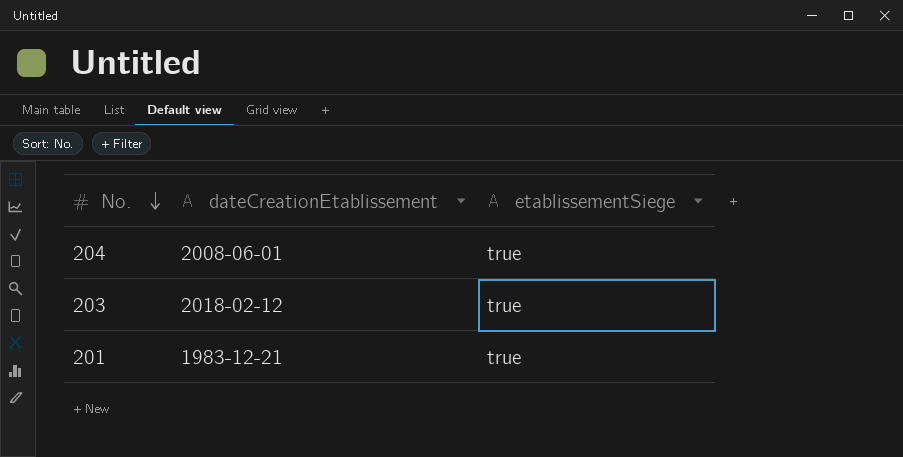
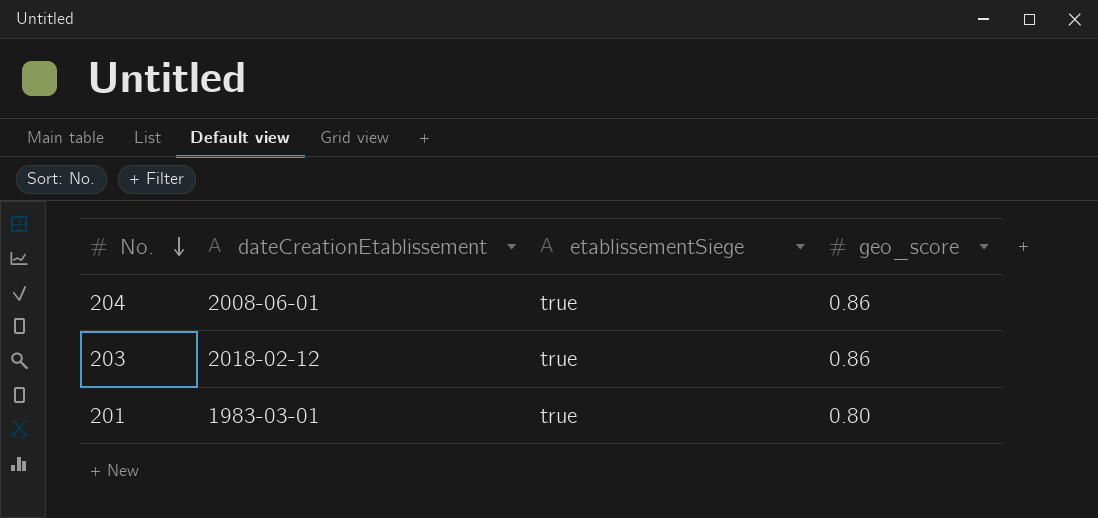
column geo_score | position: none -> 4
201 | dateCreationEtablissement: 1983-12-21 -> 1983-03-01

